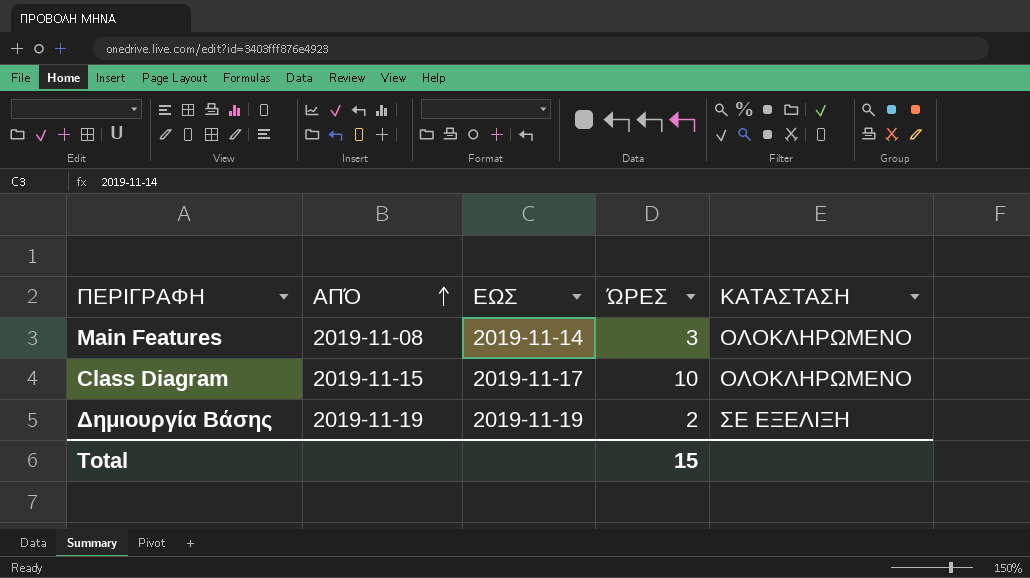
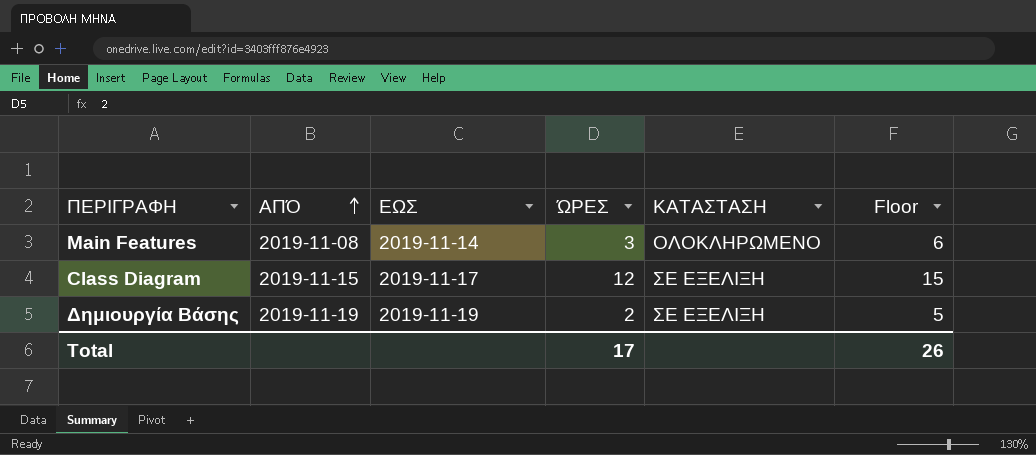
column Floor | formula: none -> [ΏΡΕΣ] + 3
Class Diagram | ΏΡΕΣ: 10 -> 12
Class Diagram | ΚΑΤΑΣΤΑΣΗ: ΟΛΟΚΛΗΡΩΜΕΝΟ -> ΣΕ ΕΞΕΛΙΞΗ
Total | ΏΡΕΣ: 15 -> 17

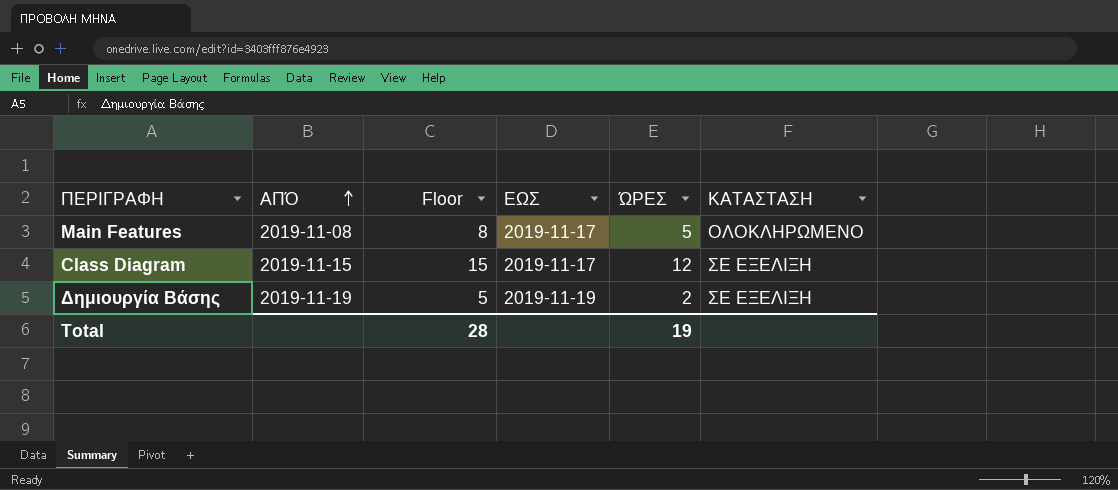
column Floor | position: 6 -> 3
Main Features | Floor: 6 -> 8
Main Features | ΕΩΣ: 2019-11-14 -> 2019-11-17
Main Features | ΏΡΕΣ: 3 -> 5
Total | Floor: 26 -> 28
Total | ΏΡΕΣ: 17 -> 19

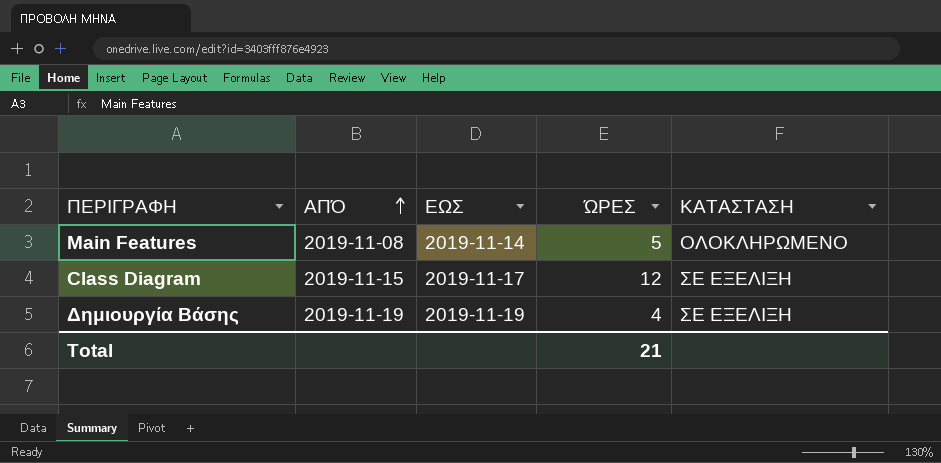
column Floor | formula: [ΏΡΕΣ] + 3 -> none
Main Features | ΕΩΣ: 2019-11-17 -> 2019-11-14
Δημιουργία Βάσης | ΏΡΕΣ: 2 -> 4
Total | ΏΡΕΣ: 19 -> 21

